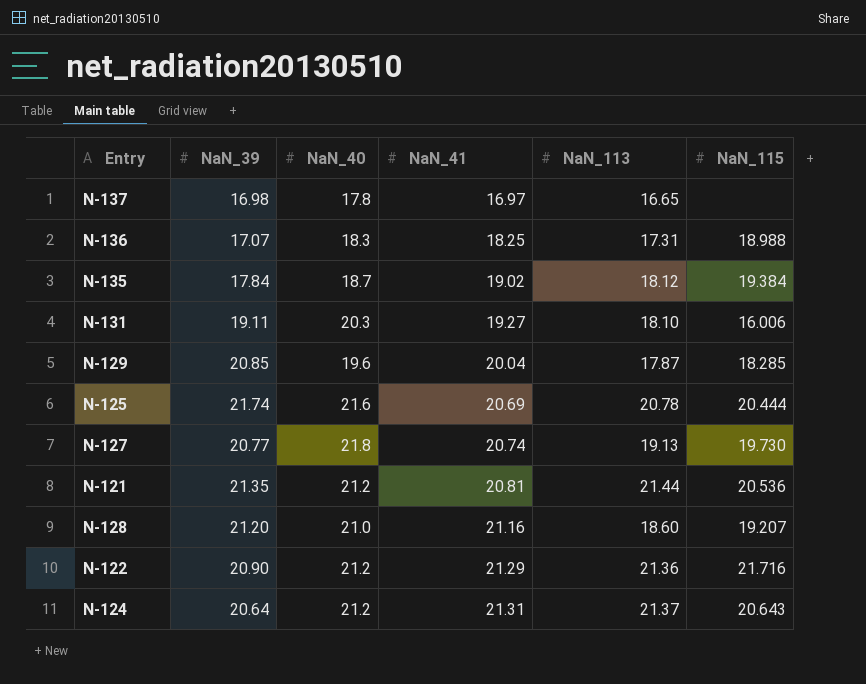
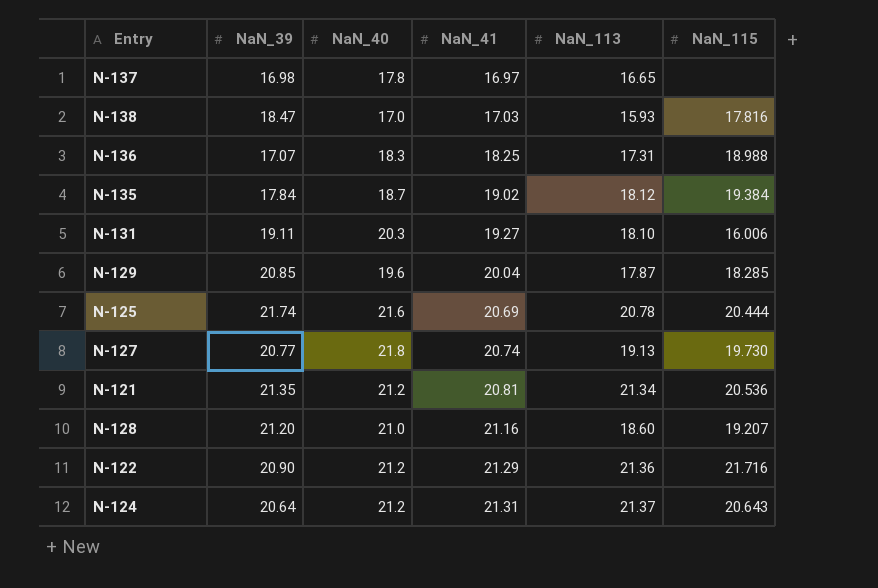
row N-138: none -> 18.47 | 17.0 | 17.03 | 15.93 | 17.816
N-121 | NaN_113: 21.44 -> 21.34

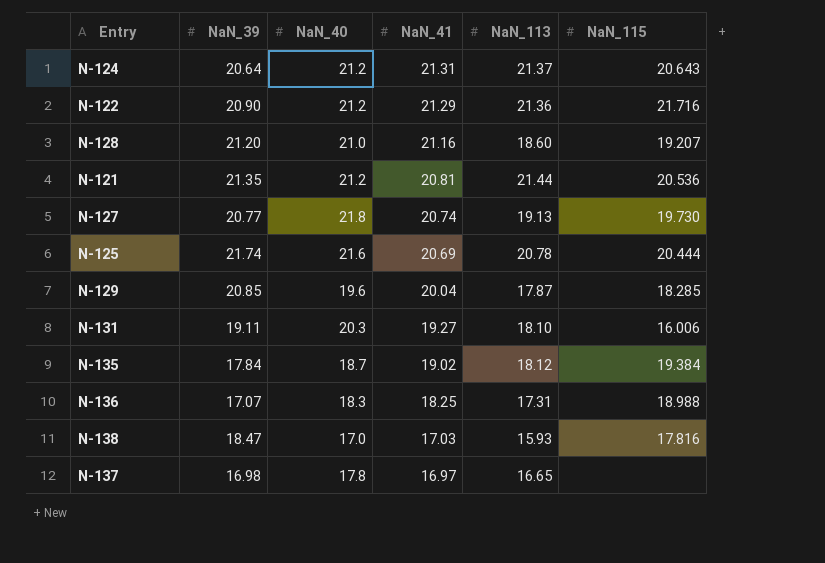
row order: NaN_41 ascending -> NaN_41 descending
N-121 | NaN_113: 21.34 -> 21.44

